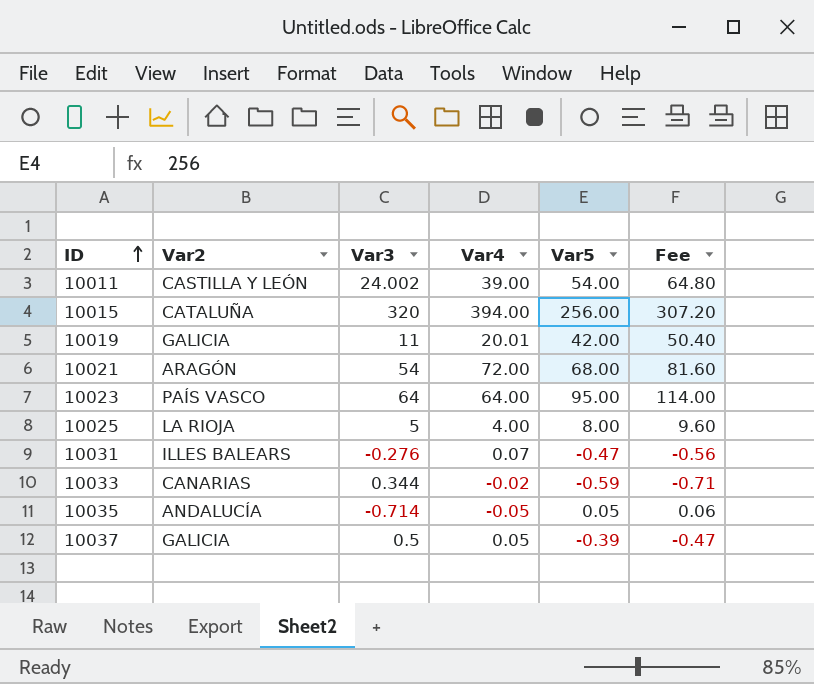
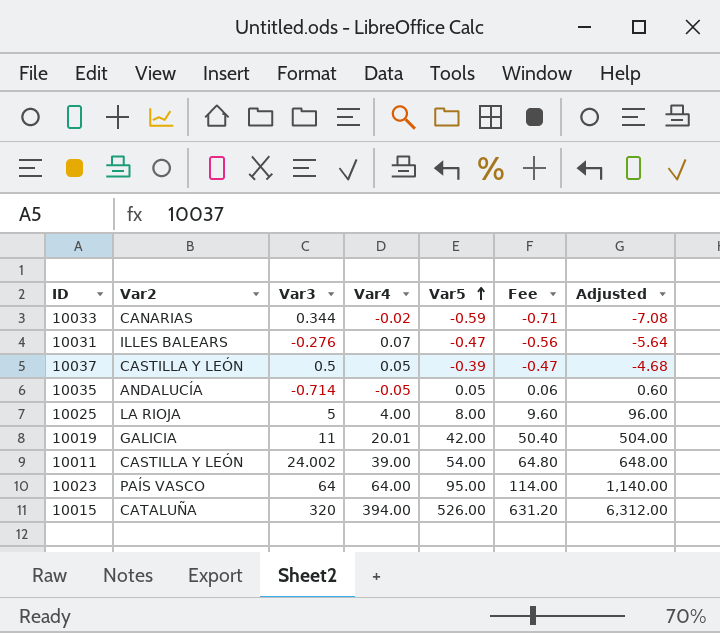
row order: ID ascending -> Var5 ascending
column Adjusted | formula: none -> [Var5] * 12
row 10021: ARAGÓN | 54 | 72.00 | 68.00 | 81.60 -> none
10037 | Var2: GALICIA -> CASTILLA Y LEÓN
10015 | Var5: 256.00 -> 526.00
10015 | Fee: 307.20 -> 631.20

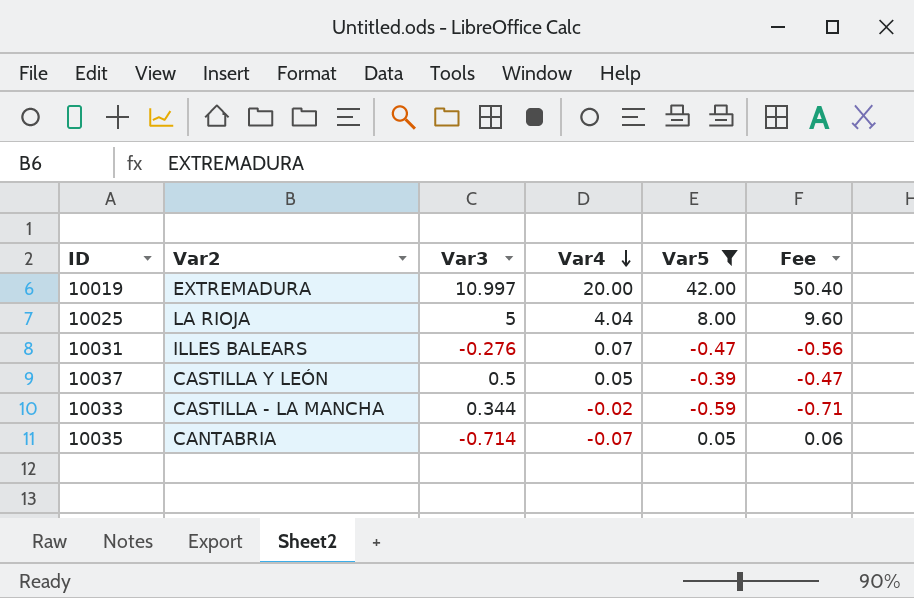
filter: none -> Var5 <= 42.00
row order: Var5 ascending -> Var4 descending
column Adjusted | formula: [Var5] * 12 -> none
10019 | Var2: GALICIA -> EXTREMADURA
10019 | Var3: 11 -> 10.997
10019 | Var4: 20.01 -> 20.00
10025 | Var4: 4.00 -> 4.04
10033 | Var2: CANARIAS -> CASTILLA - LA MANCHA
10035 | Var2: ANDALUCÍA -> CANTABRIA
10035 | Var4: -0.05 -> -0.07

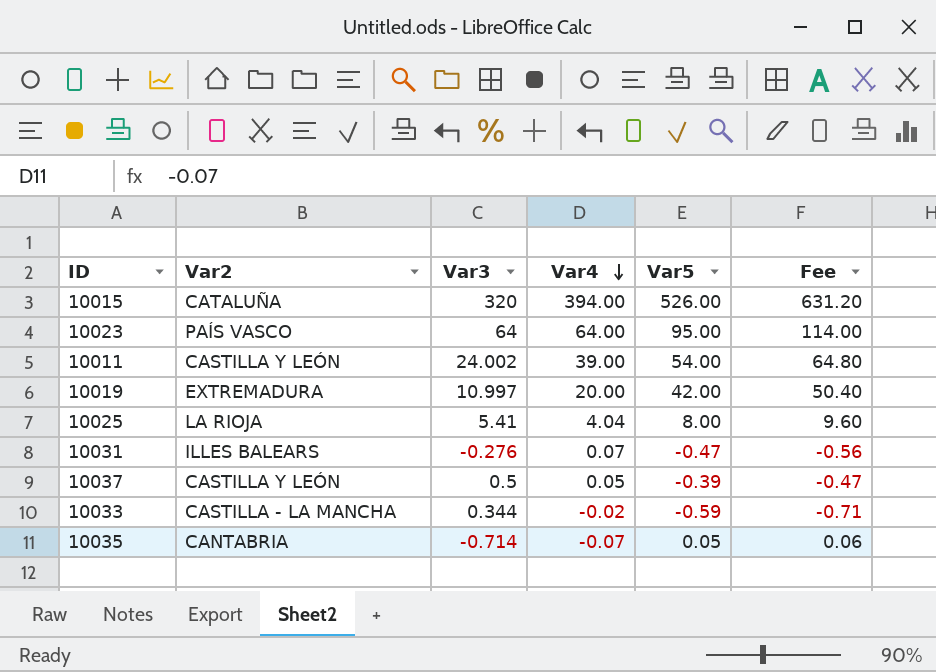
filter: Var5 <= 42.00 -> none
10025 | Var3: 5 -> 5.41

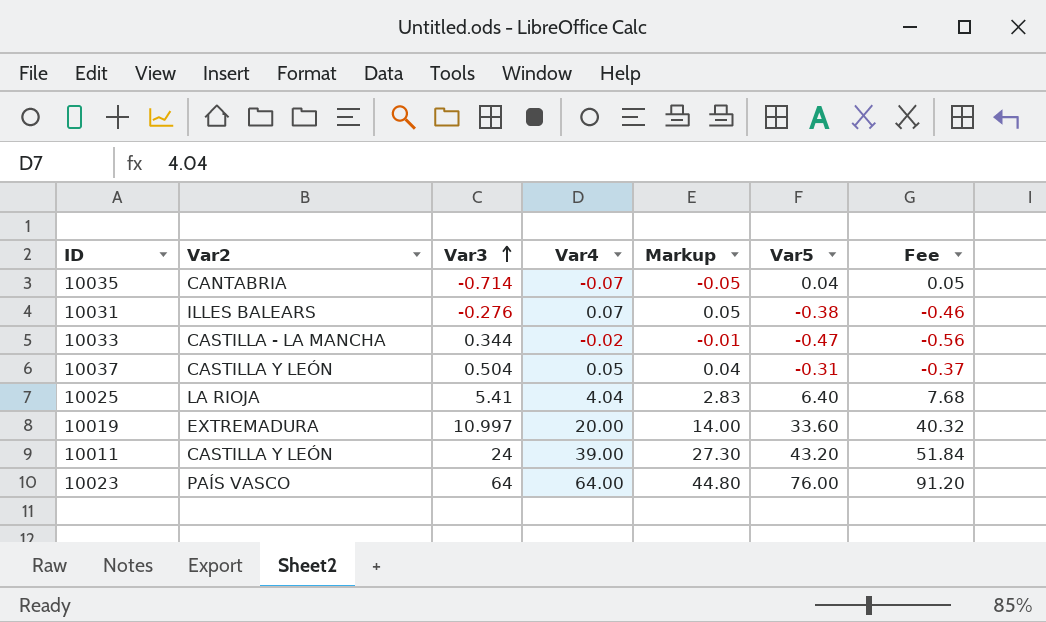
row order: Var4 descending -> Var3 ascending
column Markup | formula: none -> [Var4] * 0.7
row 10015: CATALUÑA | 320 | 394.00 | 526.00 | 631.20 -> none
10035 | Var5: 0.05 -> 0.04
10035 | Fee: 0.06 -> 0.05
10031 | Var5: -0.47 -> -0.38
10031 | Fee: -0.56 -> -0.46
10033 | Var5: -0.59 -> -0.47
10033 | Fee: -0.71 -> -0.56
10037 | Var3: 0.5 -> 0.504
10037 | Var5: -0.39 -> -0.31
10037 | Fee: -0.47 -> -0.37
10025 | Var5: 8.00 -> 6.40
10025 | Fee: 9.60 -> 7.68
10019 | Var5: 42.00 -> 33.60
10019 | Fee: 50.40 -> 40.32
10011 | Var3: 24.002 -> 24
10011 | Var5: 54.00 -> 43.20
10011 | Fee: 64.80 -> 51.84
10023 | Var5: 95.00 -> 76.00
10023 | Fee: 114.00 -> 91.20

